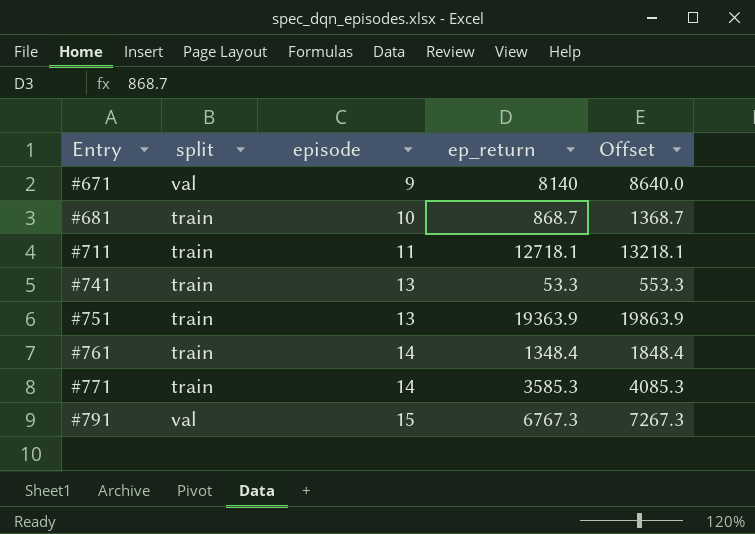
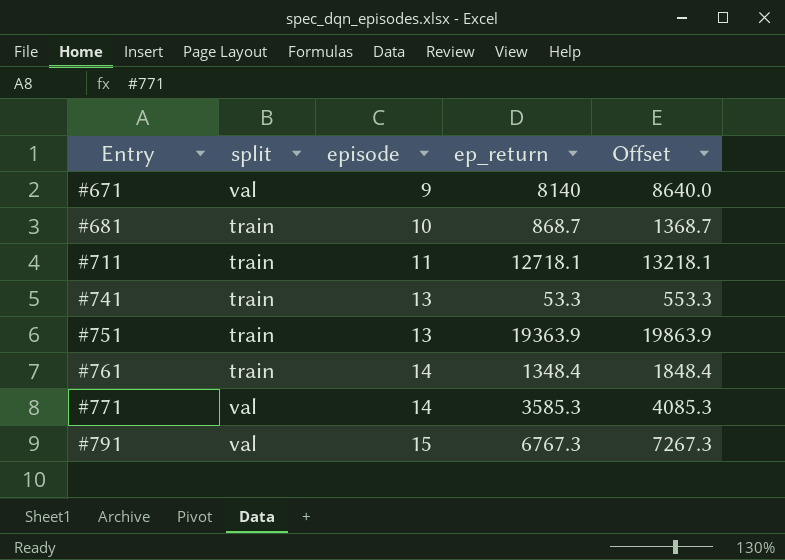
#771 | split: train -> val

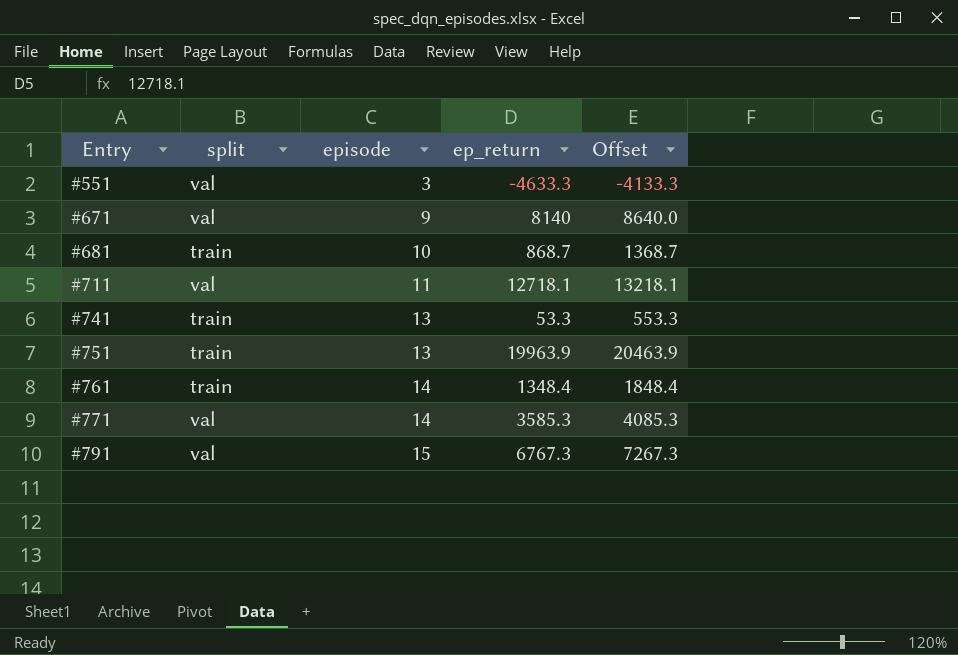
row #551: none -> val | 3 | -4633.3 | -4133.3
#711 | split: train -> val
#751 | ep_return: 19363.9 -> 19963.9
#751 | Offset: 19863.9 -> 20463.9

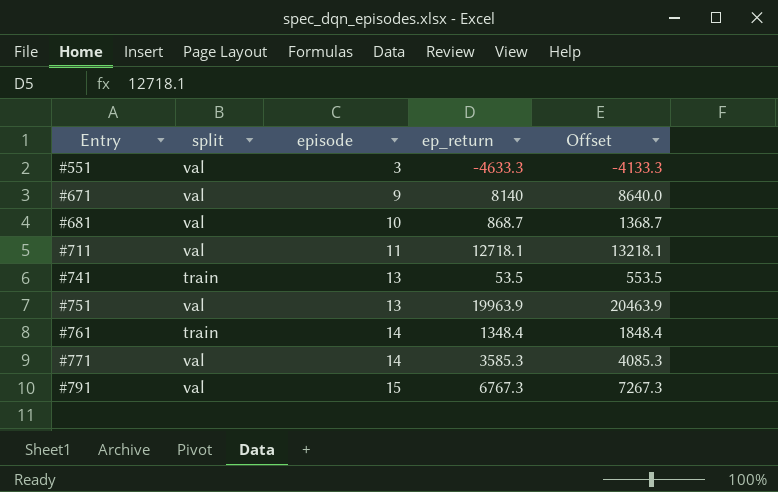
#681 | split: train -> val
#741 | ep_return: 53.3 -> 53.5
#741 | Offset: 553.3 -> 553.5
#751 | split: train -> val

